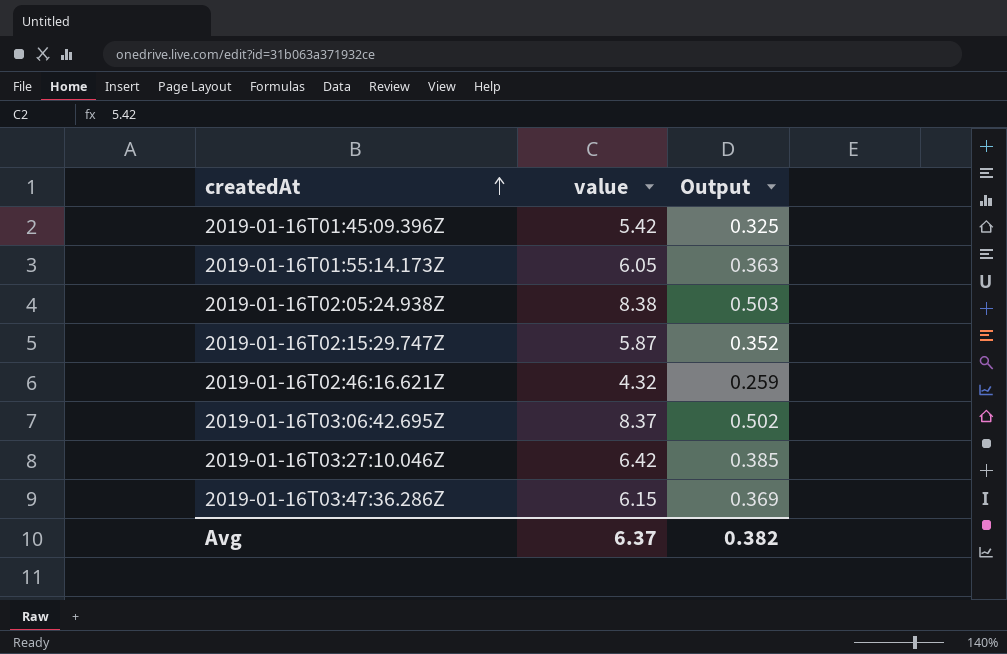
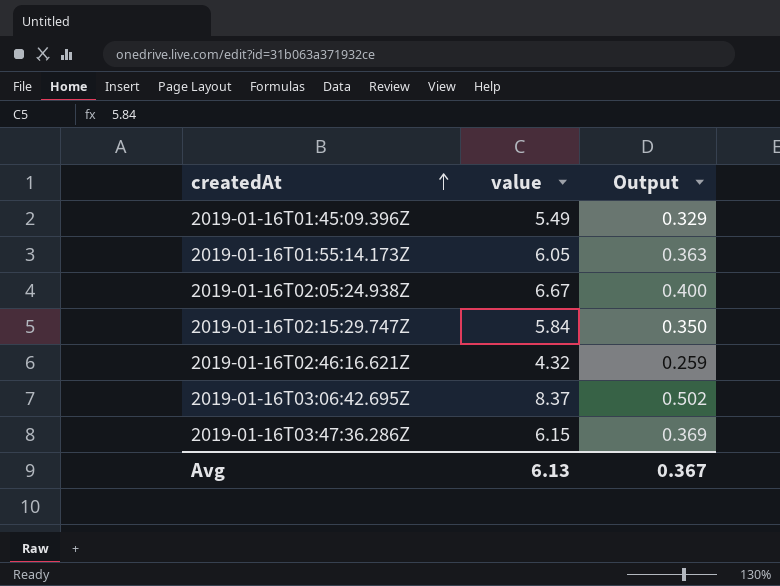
row 2019-01-16T03:27:10.046Z: 6.42 | 0.385 -> none
2019-01-16T01:45:09.396Z | value: 5.42 -> 5.49
2019-01-16T01:45:09.396Z | Output: 0.325 -> 0.329
2019-01-16T02:05:24.938Z | value: 8.38 -> 6.67
2019-01-16T02:05:24.938Z | Output: 0.503 -> 0.400
2019-01-16T02:15:29.747Z | value: 5.87 -> 5.84
2019-01-16T02:15:29.747Z | Output: 0.352 -> 0.350
Avg | value: 6.37 -> 6.13
Avg | Output: 0.382 -> 0.367

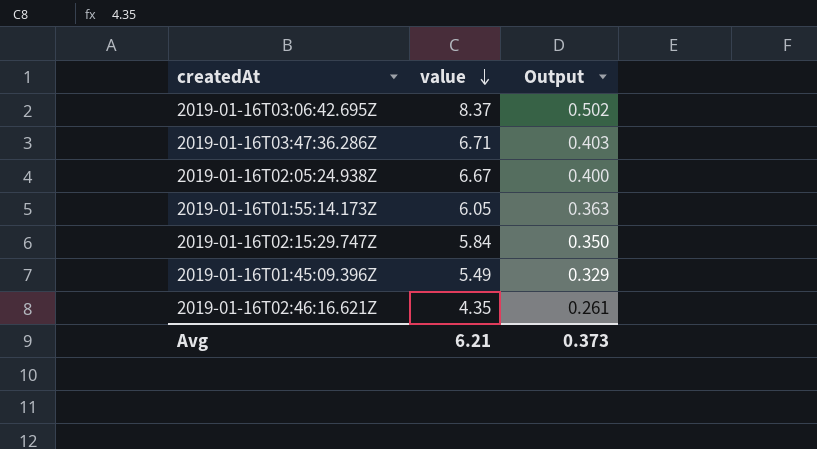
row order: createdAt ascending -> value descending
2019-01-16T03:47:36.286Z | value: 6.15 -> 6.71
2019-01-16T03:47:36.286Z | Output: 0.369 -> 0.403
2019-01-16T02:46:16.621Z | value: 4.32 -> 4.35
2019-01-16T02:46:16.621Z | Output: 0.259 -> 0.261
Avg | value: 6.13 -> 6.21
Avg | Output: 0.367 -> 0.373

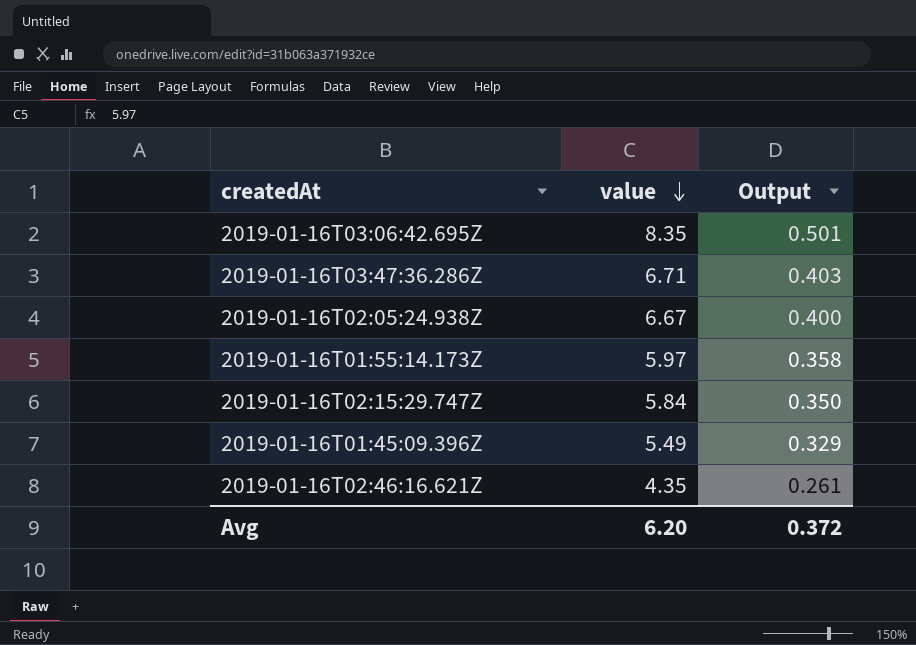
2019-01-16T03:06:42.695Z | value: 8.37 -> 8.35
2019-01-16T03:06:42.695Z | Output: 0.502 -> 0.501
2019-01-16T01:55:14.173Z | value: 6.05 -> 5.97
2019-01-16T01:55:14.173Z | Output: 0.363 -> 0.358
Avg | value: 6.21 -> 6.20
Avg | Output: 0.373 -> 0.372

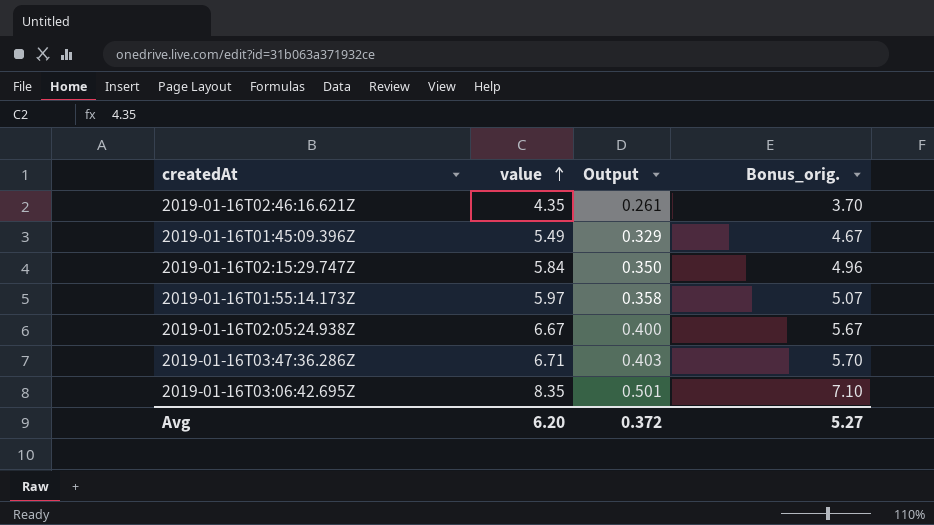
row order: value descending -> value ascending
column Bonus_orig. | formula: none -> [value] * 0.85

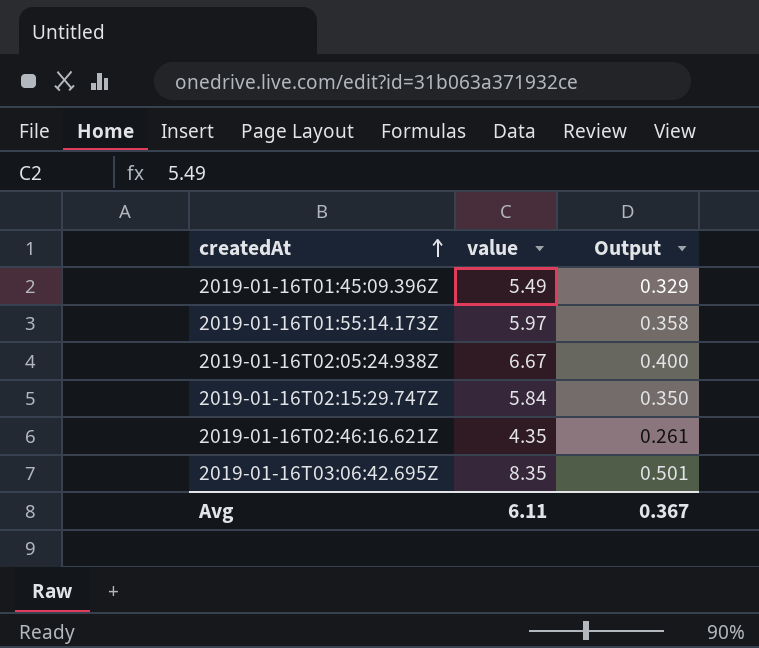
row order: value ascending -> createdAt ascending
column Bonus_orig. | formula: [value] * 0.85 -> none
row 2019-01-16T03:47:36.286Z: 6.71 | 0.403 | 5.70 -> none
Avg | value: 6.20 -> 6.11
Avg | Output: 0.372 -> 0.367

